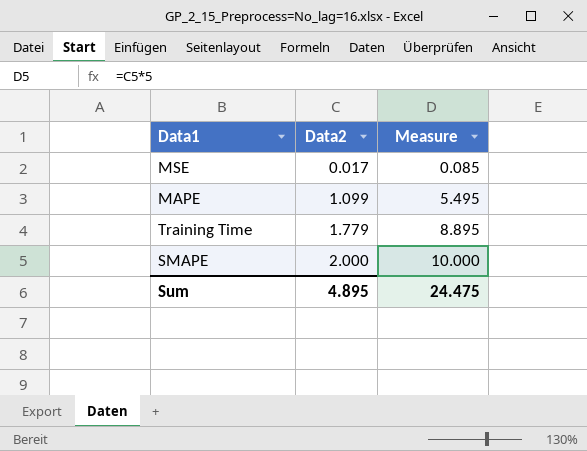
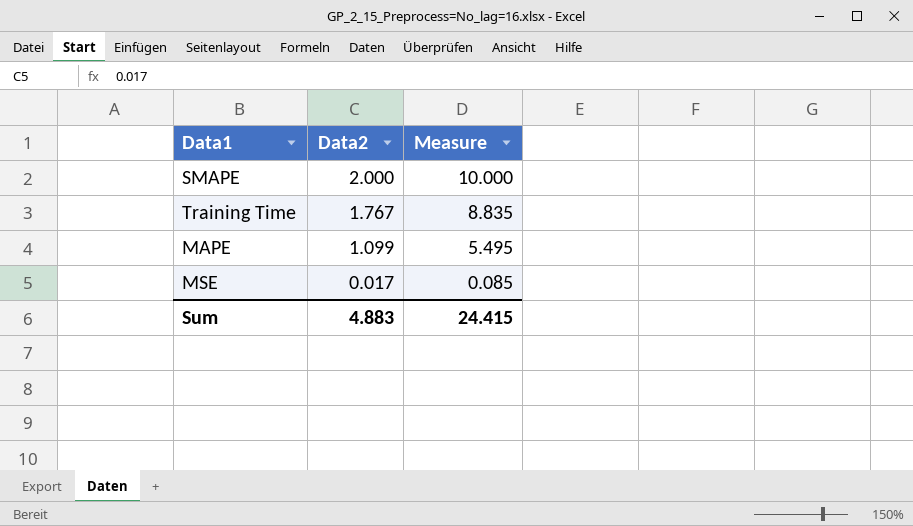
row order: Data2 ascending -> Data2 descending
Training Time | Data2: 1.779 -> 1.767
Training Time | Measure: 8.895 -> 8.835
Sum | Data2: 4.895 -> 4.883
Sum | Measure: 24.475 -> 24.415

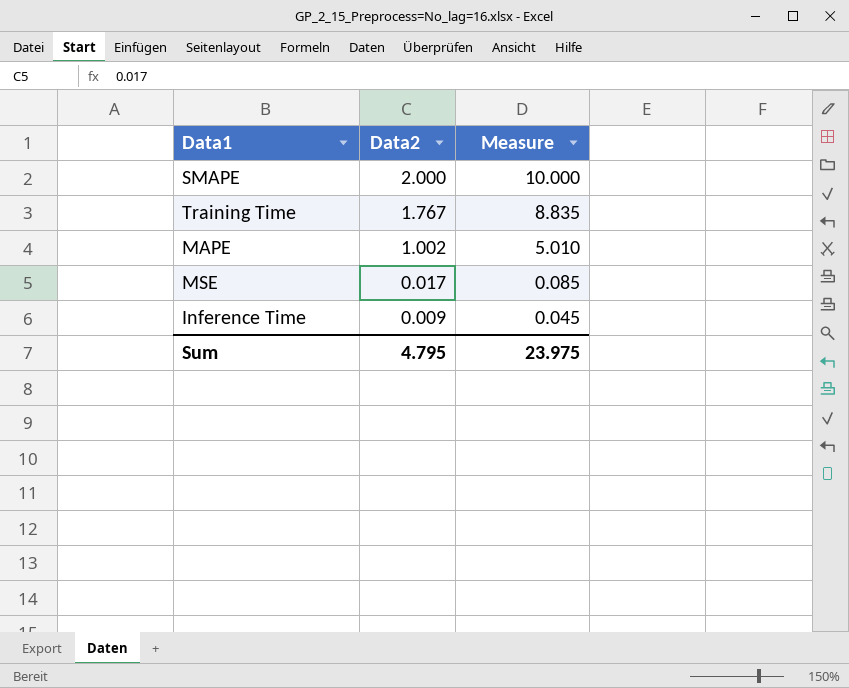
MAPE | Data2: 1.099 -> 1.002
MAPE | Measure: 5.495 -> 5.010
row Inference Time: none -> 0.009 | 0.045
Sum | Data2: 4.883 -> 4.795
Sum | Measure: 24.415 -> 23.975

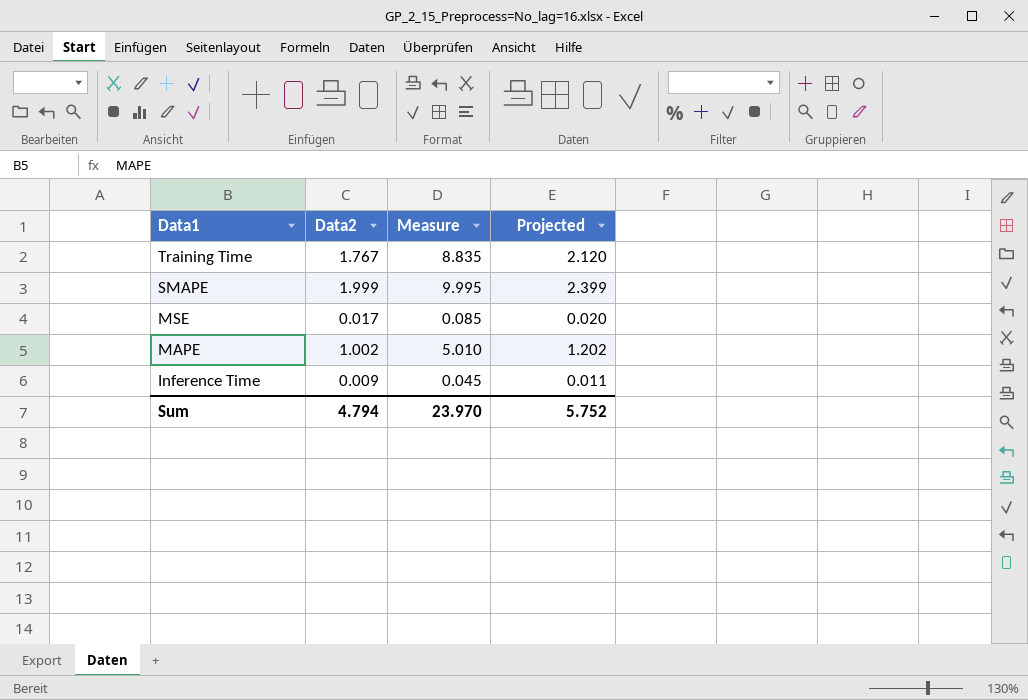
row order: Data2 descending -> Data1 descending
column Projected | formula: none -> [Data2] * 1.2
SMAPE | Data2: 2.000 -> 1.999
SMAPE | Measure: 10.000 -> 9.995
Sum | Data2: 4.795 -> 4.794
Sum | Measure: 23.975 -> 23.970

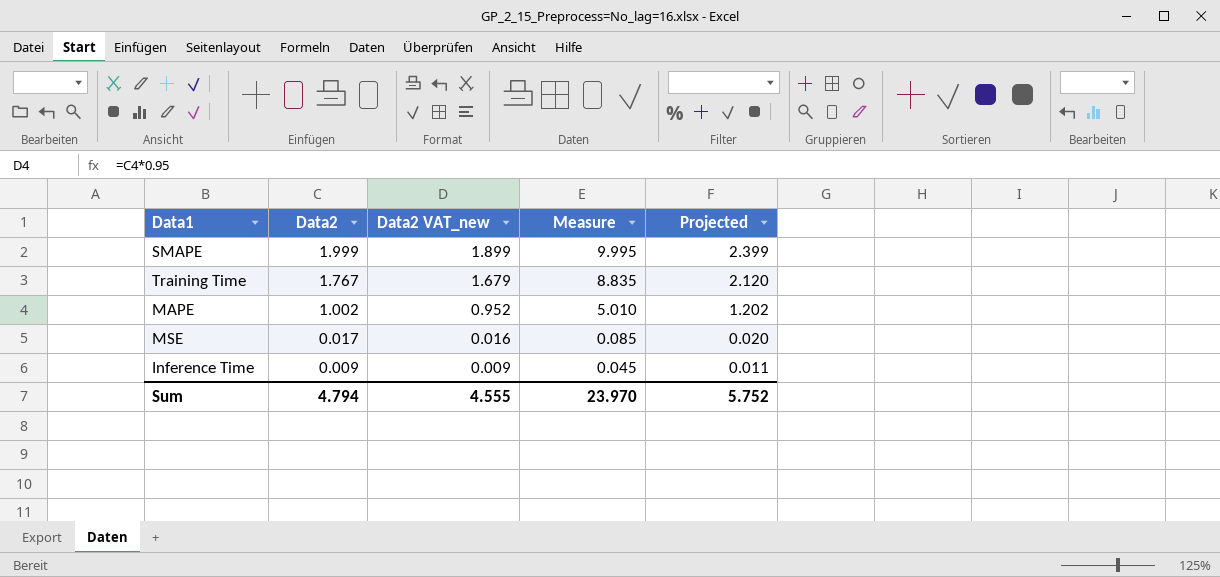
row order: Data1 descending -> Data2 descending
column Data2 VAT_new | formula: none -> [Data2] * 0.95

